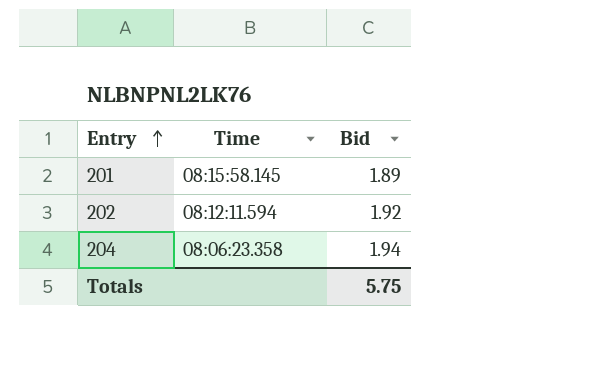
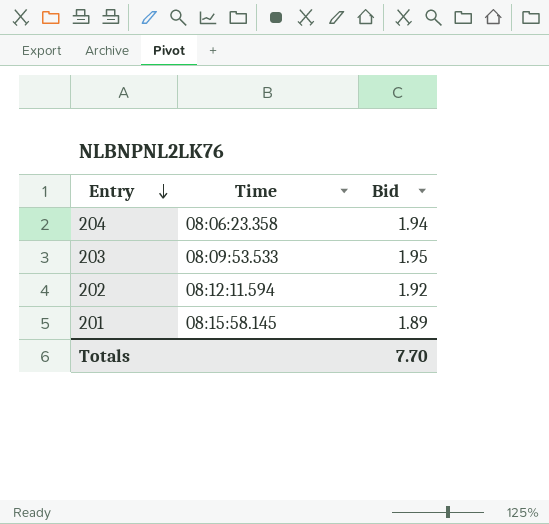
row order: Entry ascending -> Entry descending
row 203: none -> 08:09:53.533 | 1.95
Totals | Bid: 5.75 -> 7.70

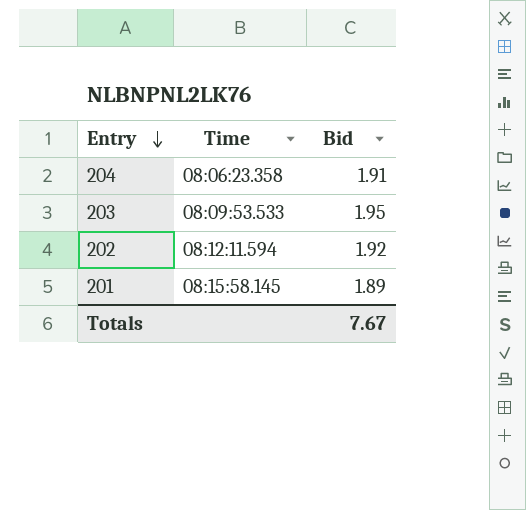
204 | Bid: 1.94 -> 1.91
Totals | Bid: 7.70 -> 7.67

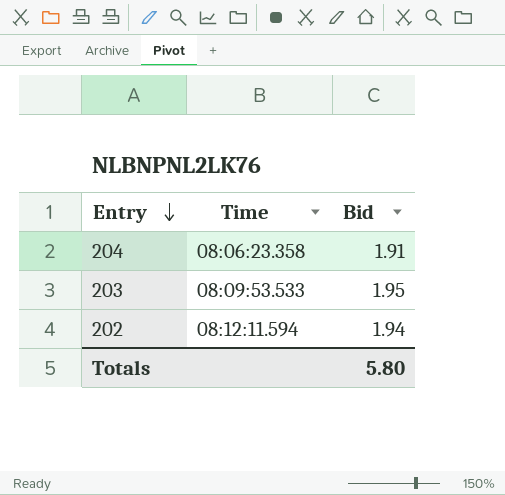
row 201: 08:15:58.145 | 1.89 -> none
202 | Bid: 1.92 -> 1.94
Totals | Bid: 7.67 -> 5.80

